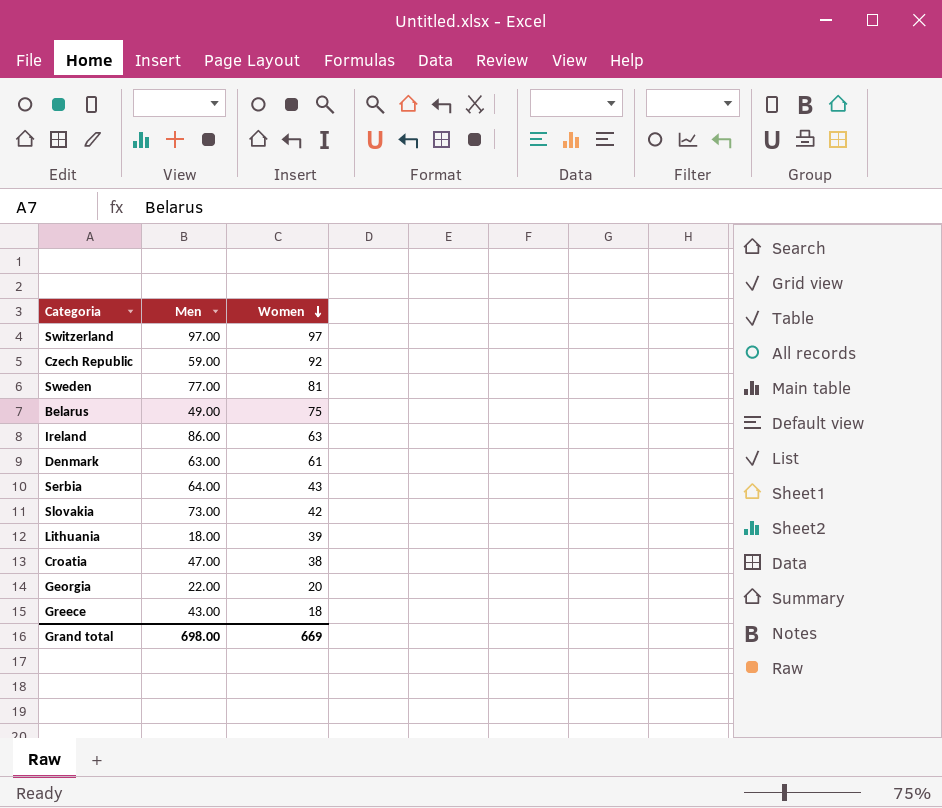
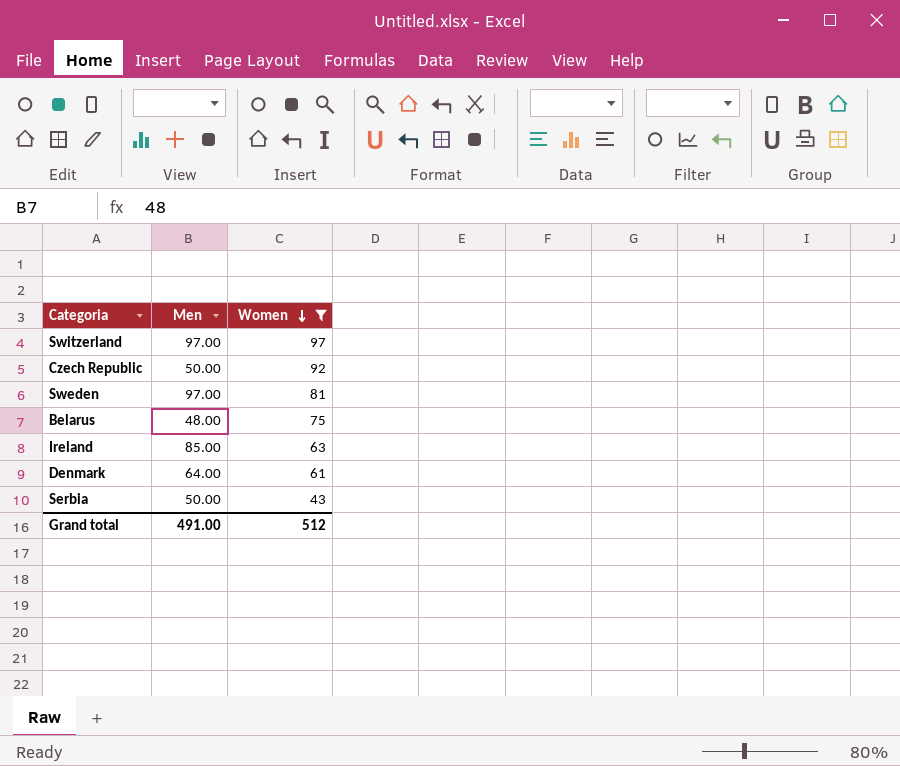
filter: none -> Women >= 43
Czech Republic | Men: 59.00 -> 50.00
Sweden | Men: 77.00 -> 97.00
Belarus | Men: 49.00 -> 48.00
Ireland | Men: 86.00 -> 85.00
Denmark | Men: 63.00 -> 64.00
Serbia | Men: 64.00 -> 50.00
Grand total | Men: 698.00 -> 491.00
Grand total | Women: 669 -> 512

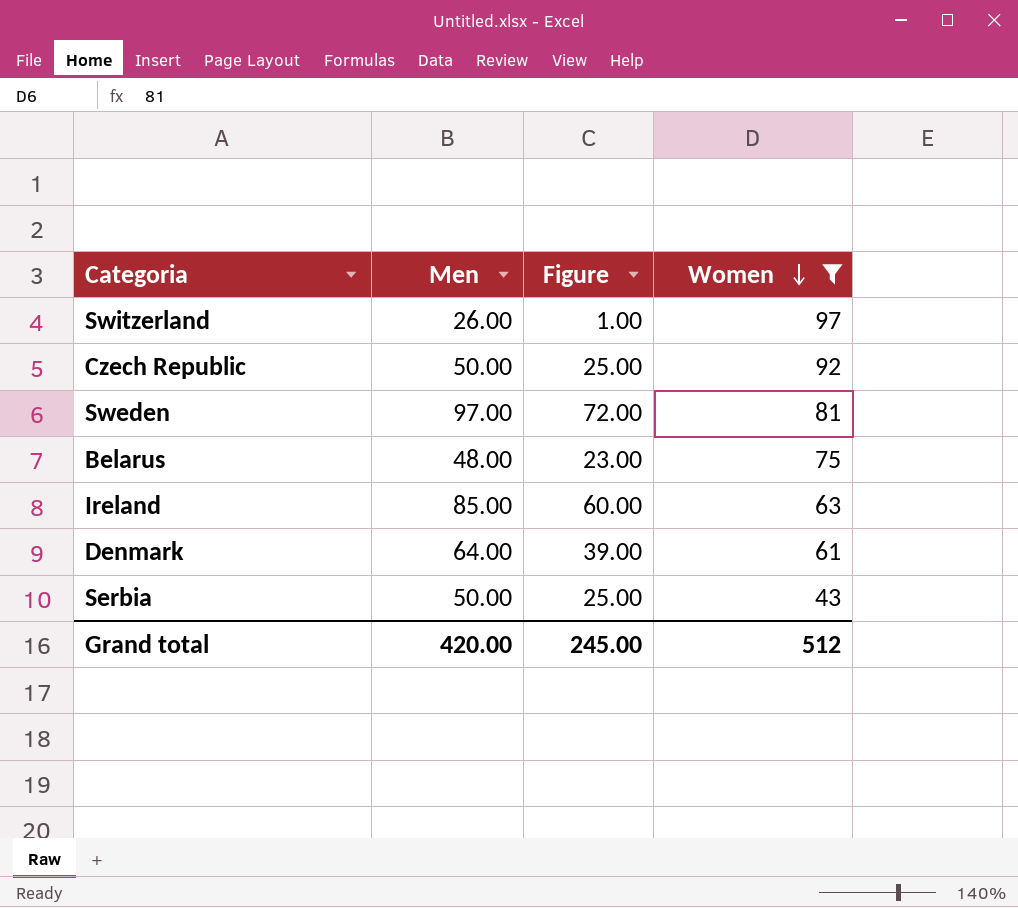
column Figure | formula: none -> [Men] - 25
Switzerland | Men: 97.00 -> 26.00
Grand total | Men: 491.00 -> 420.00

